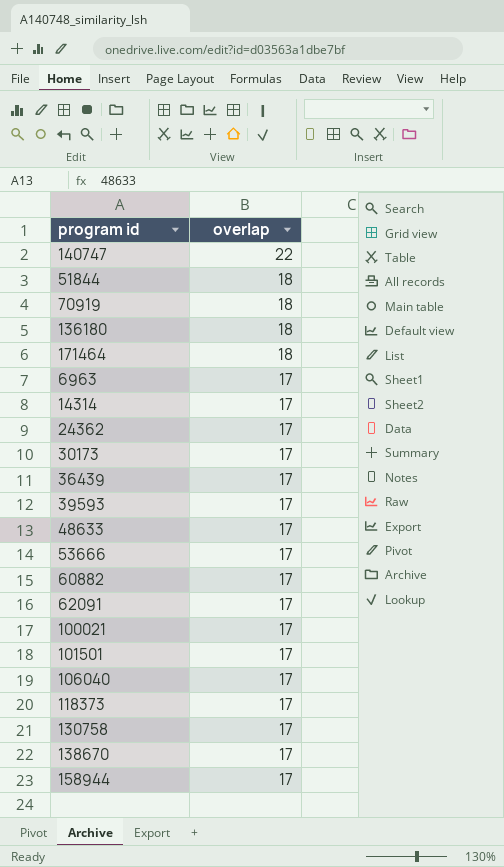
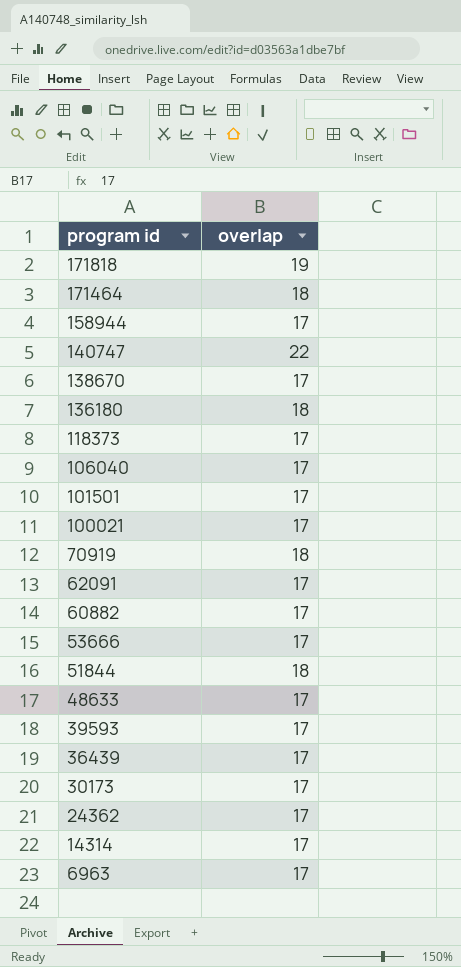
row order: overlap descending -> program id descending
row 130758: 17 -> none
row 171818: none -> 19

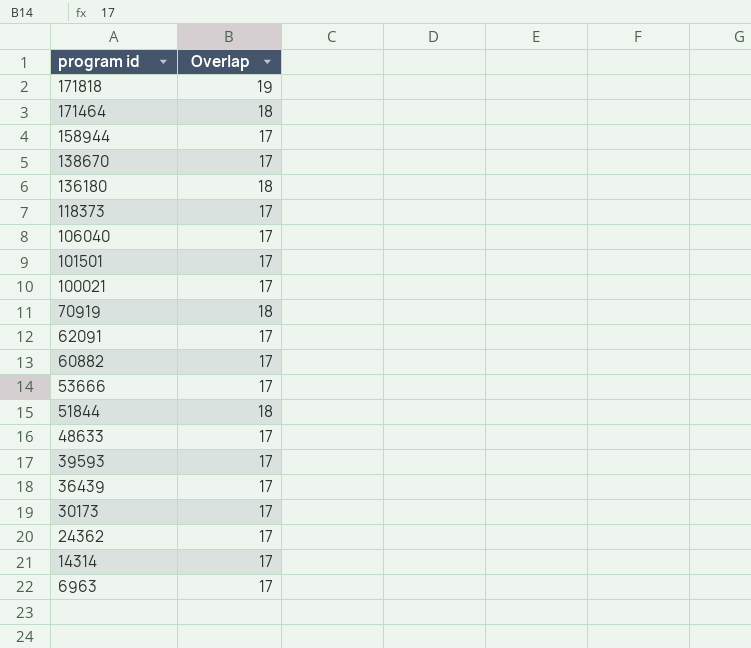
column name: overlap -> Overlap
row 140747: 22 -> none

